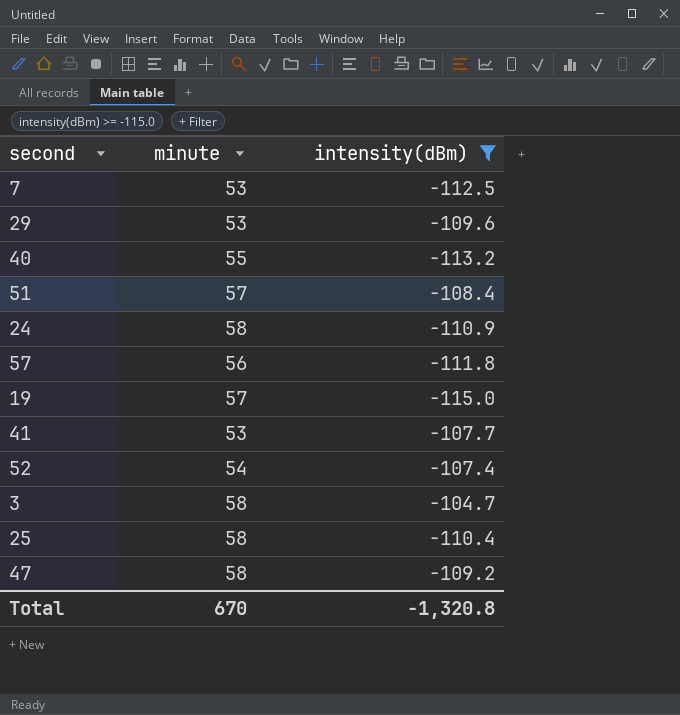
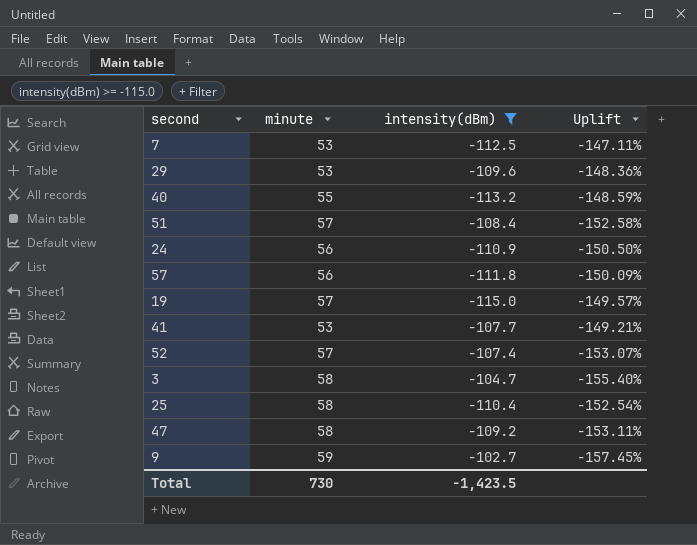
column Uplift | formula: none -> ([minute] - [intensity(dBm)]) / [intensity(dBm)]
24 | minute: 58 -> 56
52 | minute: 54 -> 57
row 9: none -> 59 | -102.7 | -157.45%
Total | minute: 670 -> 730
Total | intensity(dBm): -1,320.8 -> -1,423.5

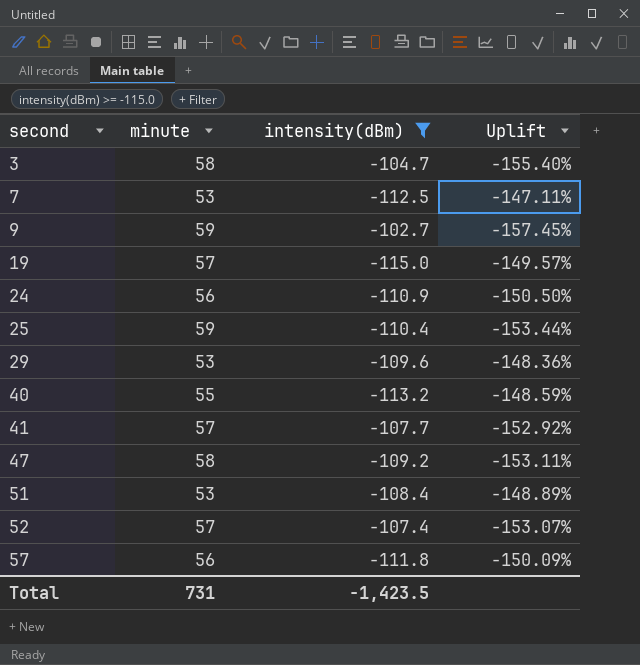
row order: none -> second ascending
25 | minute: 58 -> 59
25 | Uplift: -152.54% -> -153.44%
41 | minute: 53 -> 57
41 | Uplift: -149.21% -> -152.92%
51 | minute: 57 -> 53
51 | Uplift: -152.58% -> -148.89%
Total | minute: 730 -> 731

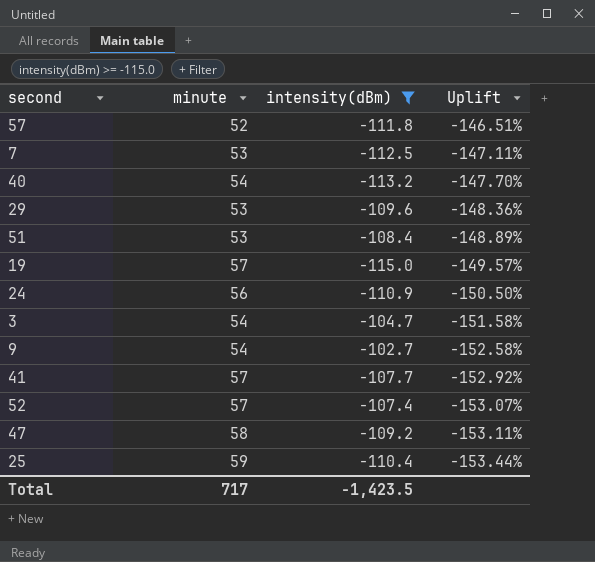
row order: second ascending -> Uplift descending
57 | minute: 56 -> 52
57 | Uplift: -150.09% -> -146.51%
40 | minute: 55 -> 54
40 | Uplift: -148.59% -> -147.70%
3 | minute: 58 -> 54
3 | Uplift: -155.40% -> -151.58%
9 | minute: 59 -> 54
9 | Uplift: -157.45% -> -152.58%
Total | minute: 731 -> 717

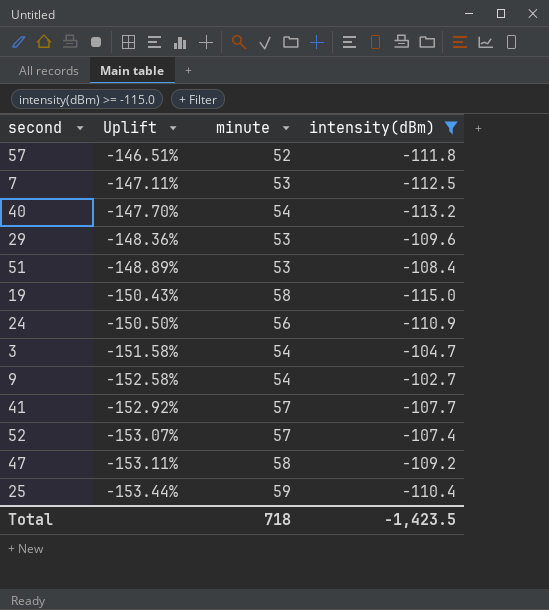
column Uplift | position: 4 -> 2
19 | Uplift: -149.57% -> -150.43%
19 | minute: 57 -> 58
Total | minute: 717 -> 718

